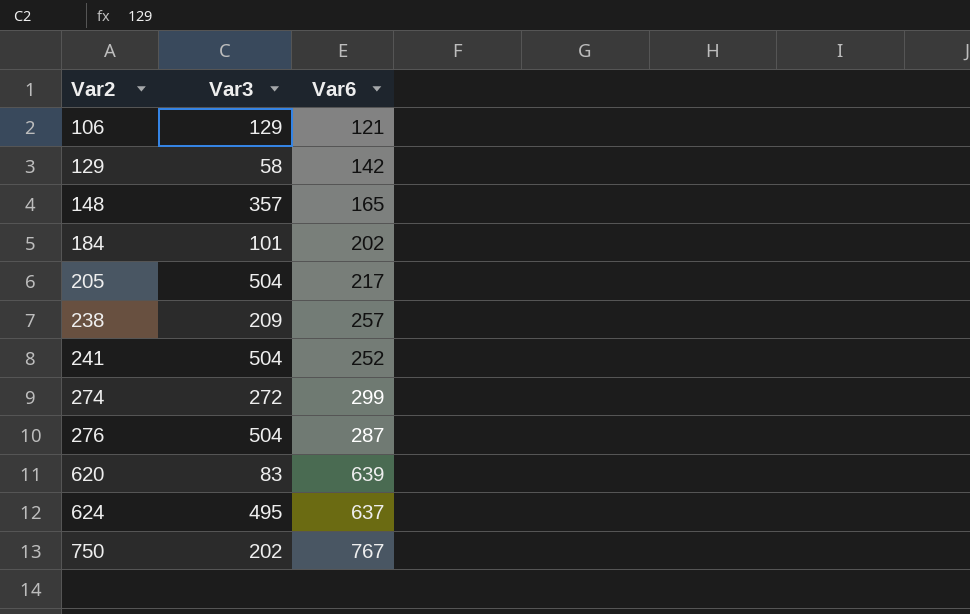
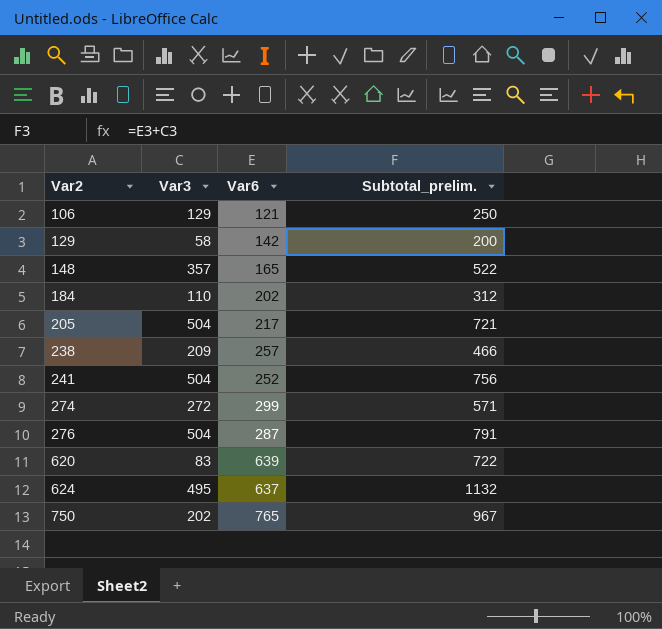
column Subtotal_prelim. | formula: none -> [Var3] + [Var6]
184 | Var3: 101 -> 110
750 | Var6: 767 -> 765

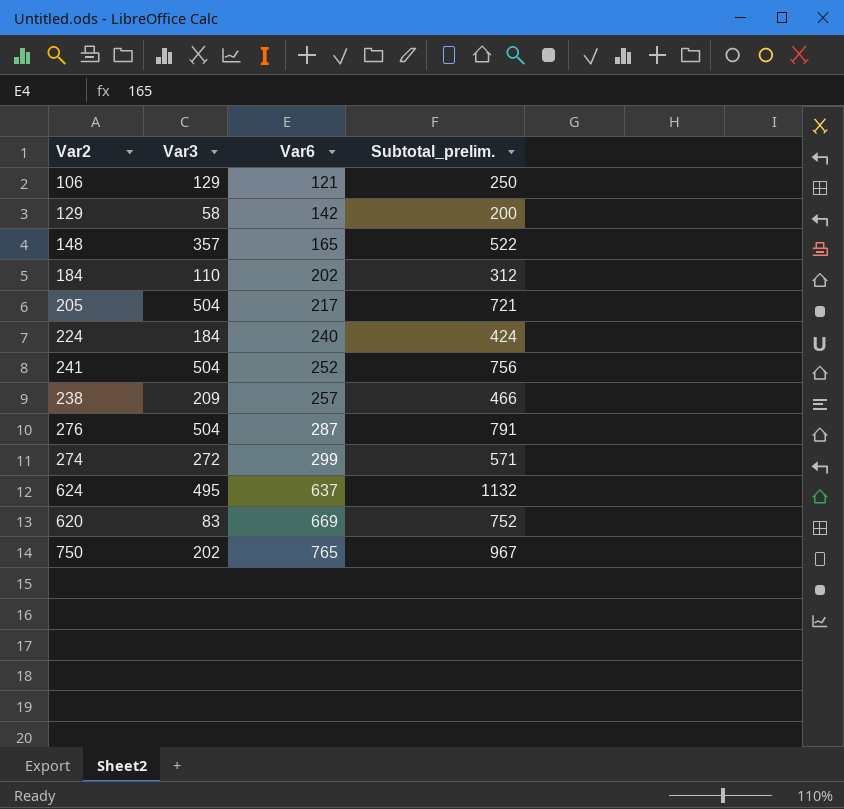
row order: Var2 ascending -> Var6 ascending
row 224: none -> 184 | 240 | 424
620 | Var6: 639 -> 669
620 | Subtotal_prelim.: 722 -> 752

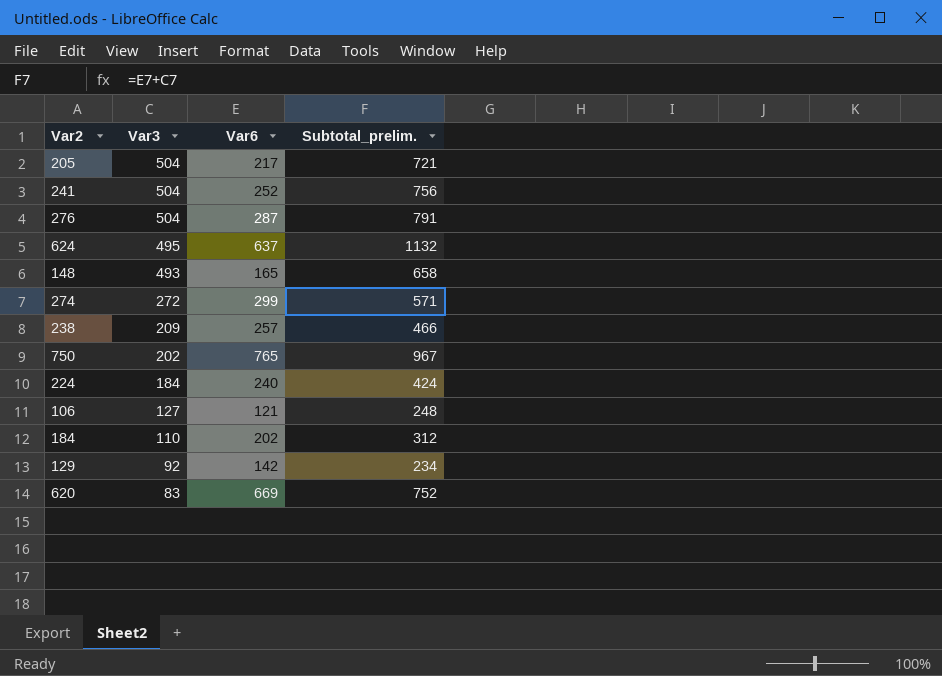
row order: Var6 ascending -> Var3 descending
148 | Var3: 357 -> 493
148 | Subtotal_prelim.: 522 -> 658
106 | Var3: 129 -> 127
106 | Subtotal_prelim.: 250 -> 248
129 | Var3: 58 -> 92
129 | Subtotal_prelim.: 200 -> 234

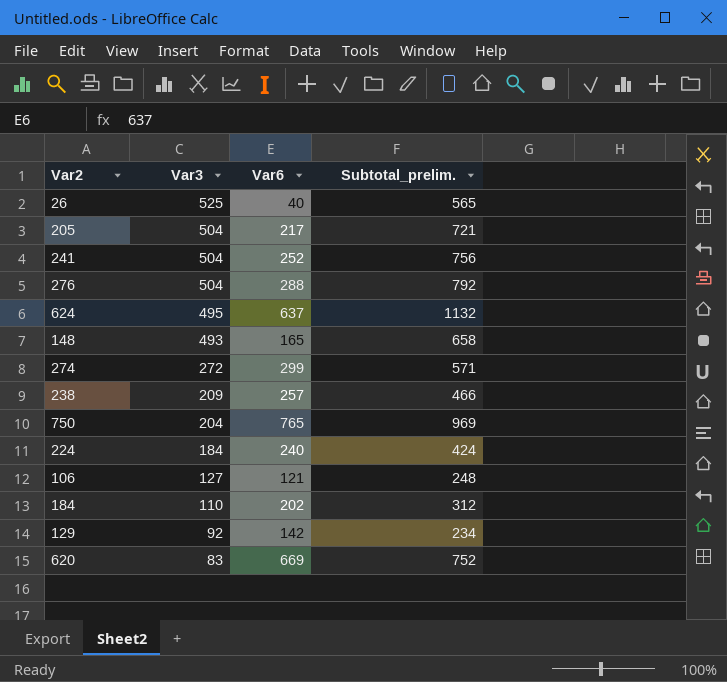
row 26: none -> 525 | 40 | 565
276 | Var6: 287 -> 288
276 | Subtotal_prelim.: 791 -> 792
750 | Var3: 202 -> 204
750 | Subtotal_prelim.: 967 -> 969

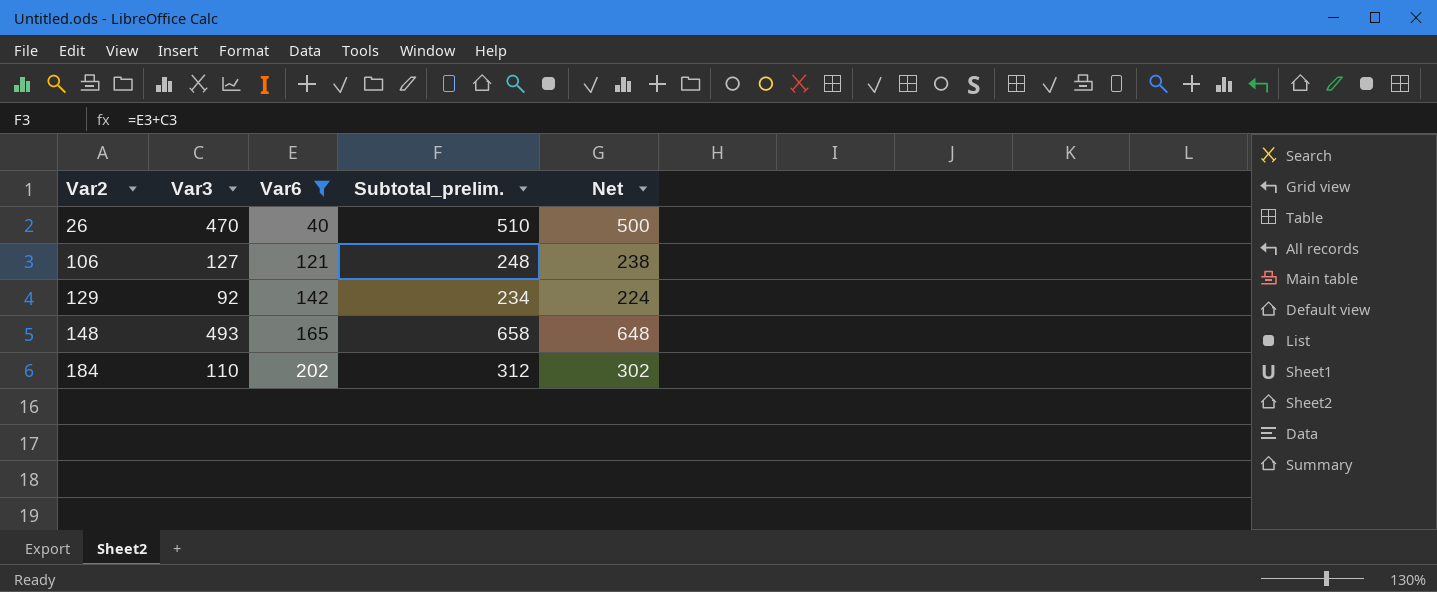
filter: none -> Var6 <= 202
row order: Var3 descending -> Var2 ascending
column Net | formula: none -> [Subtotal_prelim.] - 10
26 | Var3: 525 -> 470
26 | Subtotal_prelim.: 565 -> 510

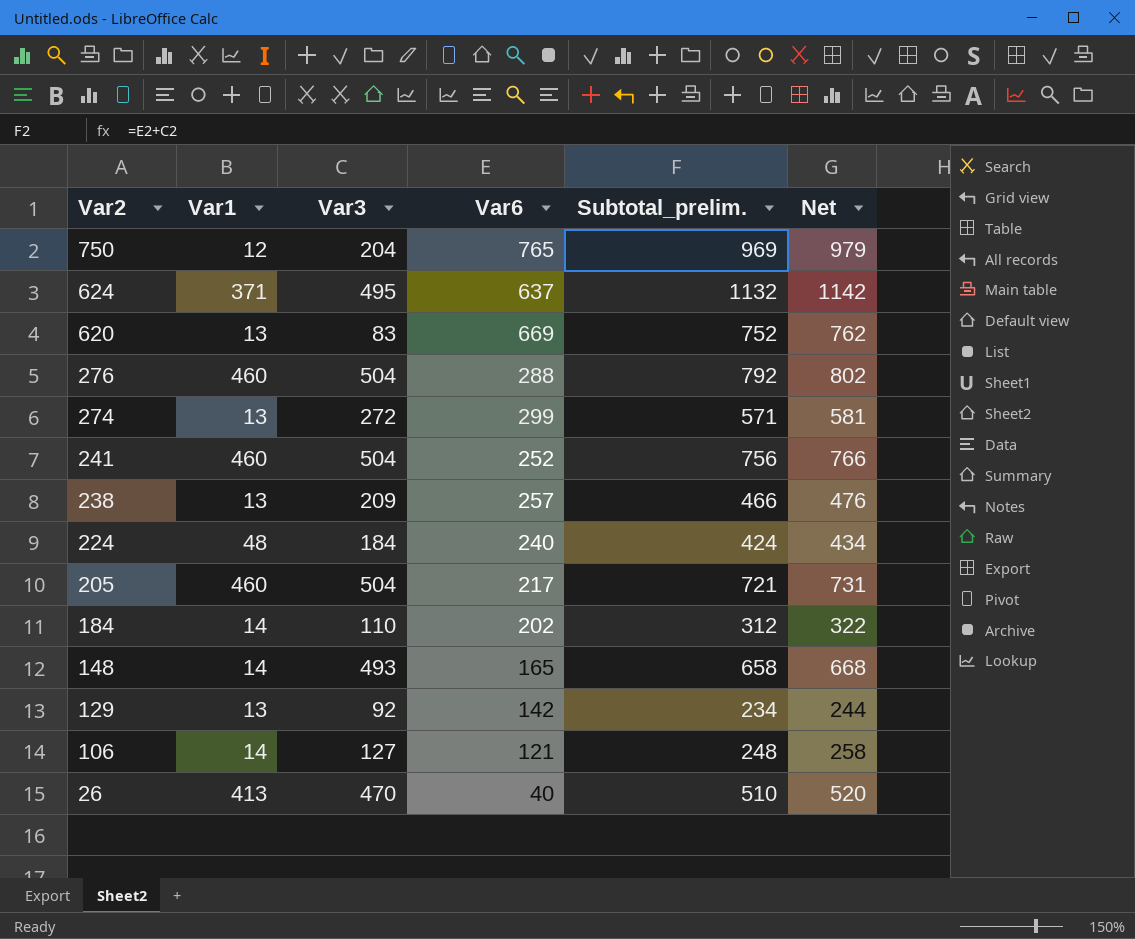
filter: Var6 <= 202 -> none
row order: Var2 ascending -> Var2 descending
column Var1 | position: none -> 2
column Net | formula: [Subtotal_prelim.] - 10 -> [Subtotal_prelim.] + 10

